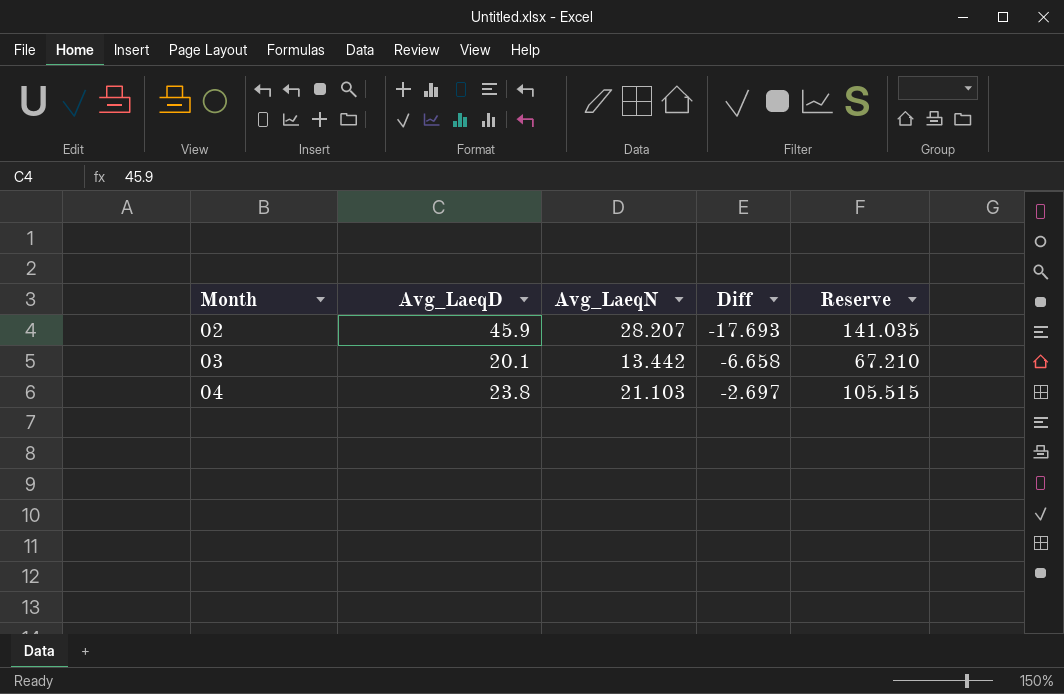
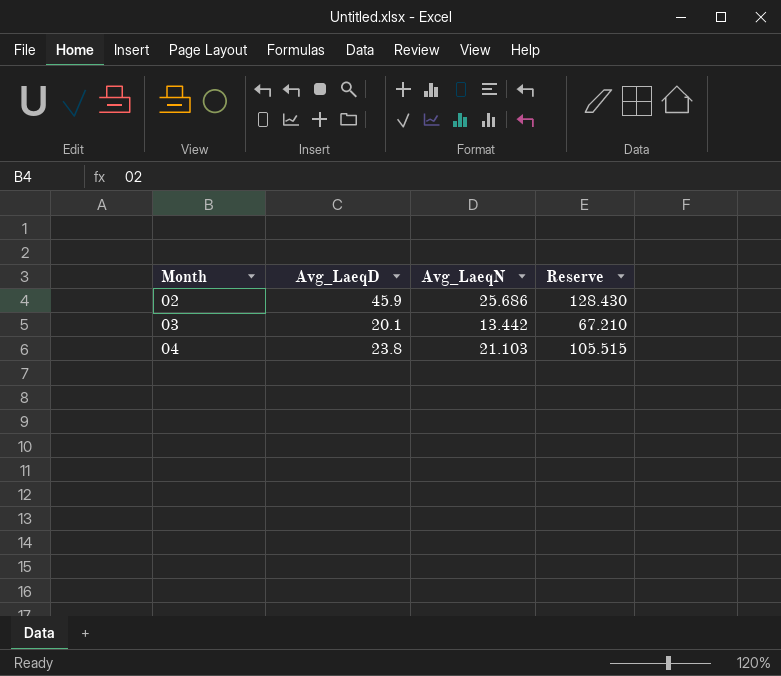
column Diff | formula: [Avg_LaeqN] - [Avg_LaeqD] -> none
02 | Avg_LaeqN: 28.207 -> 25.686
02 | Reserve: 141.035 -> 128.430

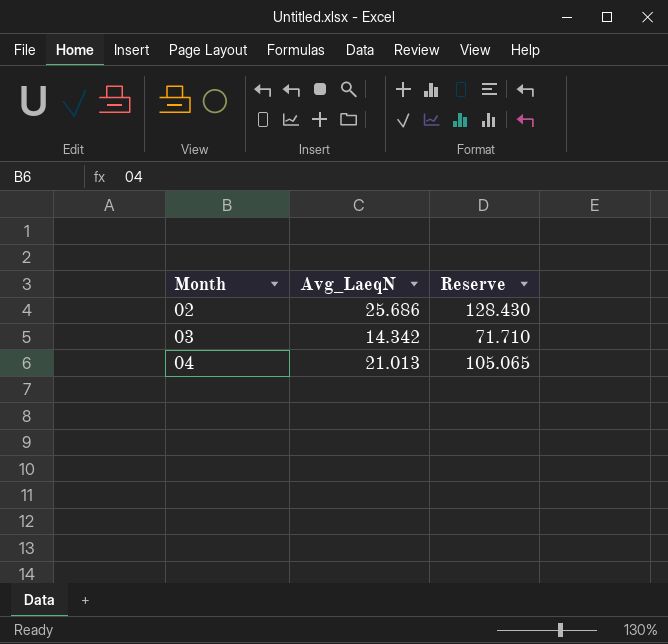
column Avg_LaeqD | position: 2 -> none
03 | Avg_LaeqN: 13.442 -> 14.342
03 | Reserve: 67.210 -> 71.710
04 | Avg_LaeqN: 21.103 -> 21.013
04 | Reserve: 105.515 -> 105.065

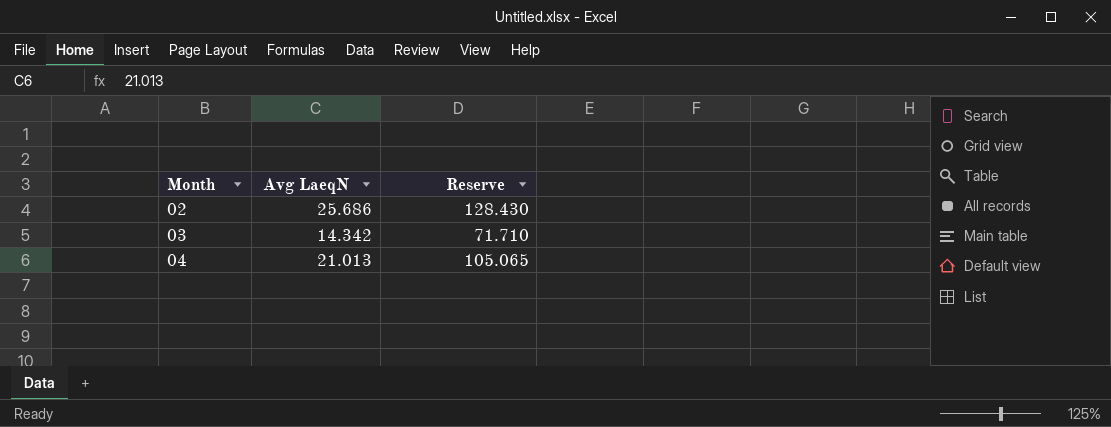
column name: Avg_LaeqN -> Avg LaeqN

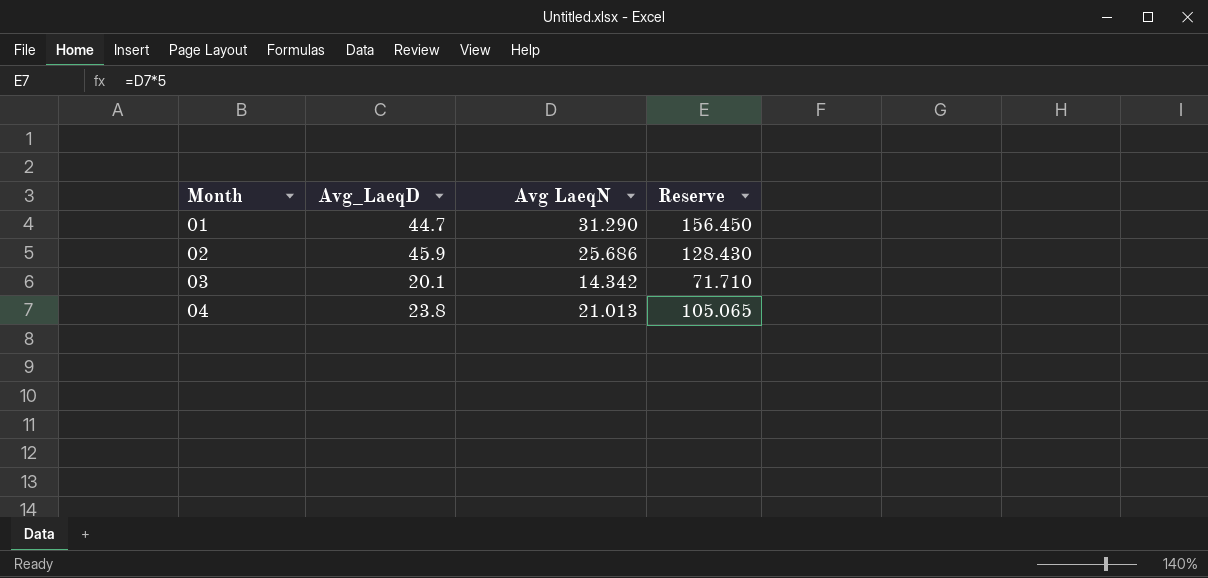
column Avg_LaeqD | position: none -> 2
row 01: none -> 44.7 | 31.290 | 156.450

